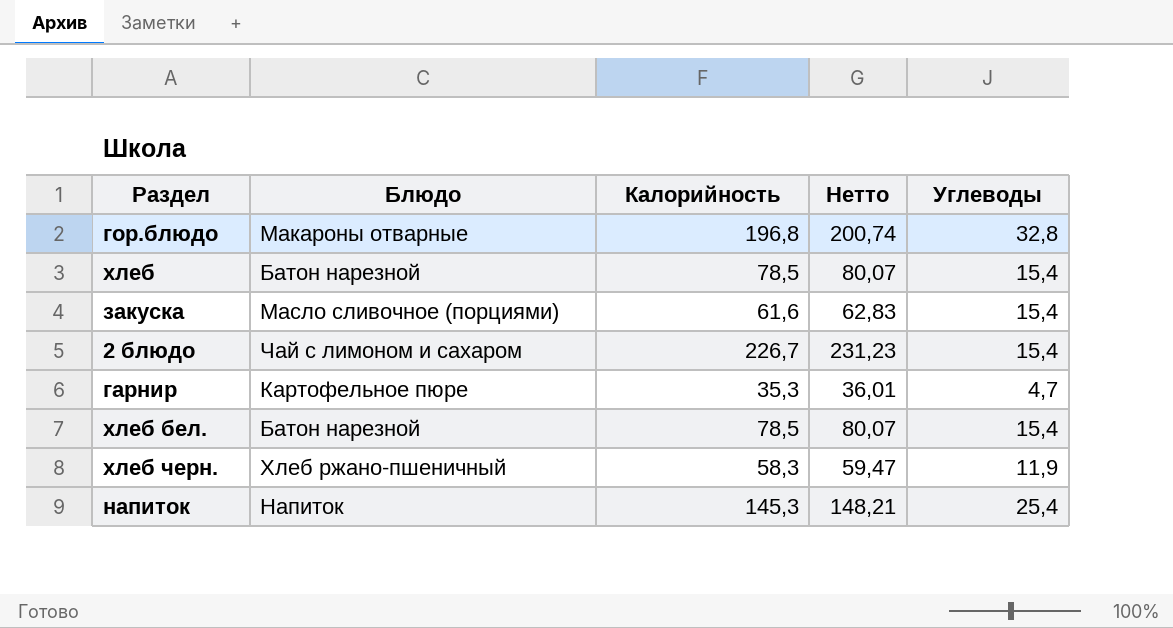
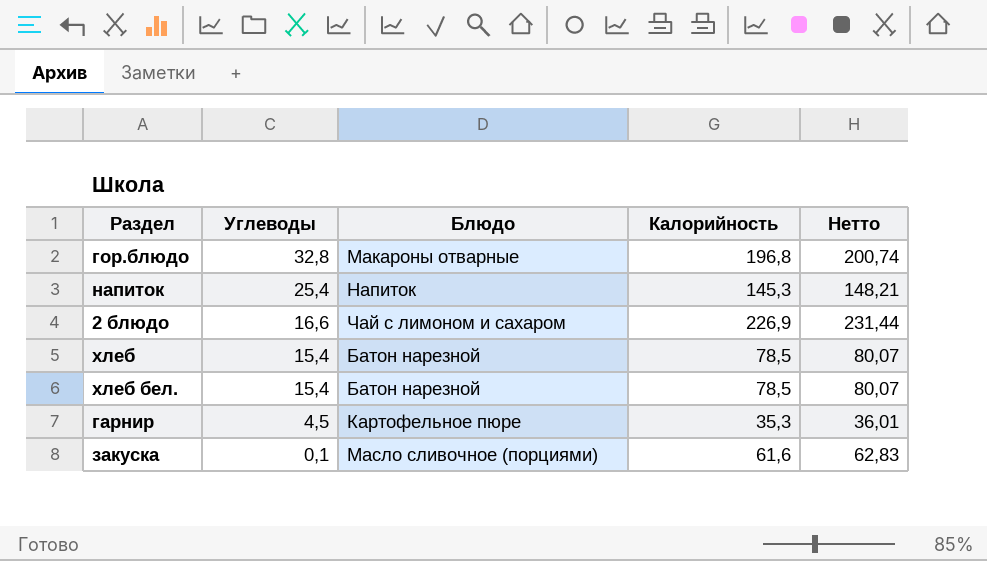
row order: none -> Углеводы descending
column Углеводы | position: 5 -> 2
row хлеб черн.: Хлеб ржано-пшеничный | 58,3 | 59,47 | 11,9 -> none
2 блюдо | Углеводы: 15,4 -> 16,6
2 блюдо | Калорийность: 226,7 -> 226,9
2 блюдо | Нетто: 231,23 -> 231,44
гарнир | Углеводы: 4,7 -> 4,5
закуска | Углеводы: 15,4 -> 0,1

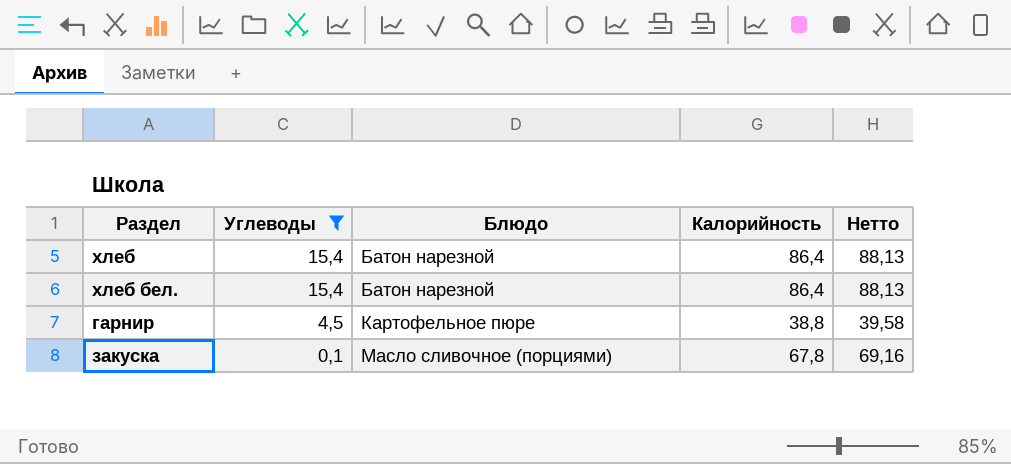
filter: none -> Углеводы <= 15,4
хлеб | Калорийность: 78,5 -> 86,4
хлеб | Нетто: 80,07 -> 88,13
хлеб бел. | Калорийность: 78,5 -> 86,4
хлеб бел. | Нетто: 80,07 -> 88,13
гарнир | Калорийность: 35,3 -> 38,8
гарнир | Нетто: 36,01 -> 39,58
закуска | Калорийность: 61,6 -> 67,8
закуска | Нетто: 62,83 -> 69,16

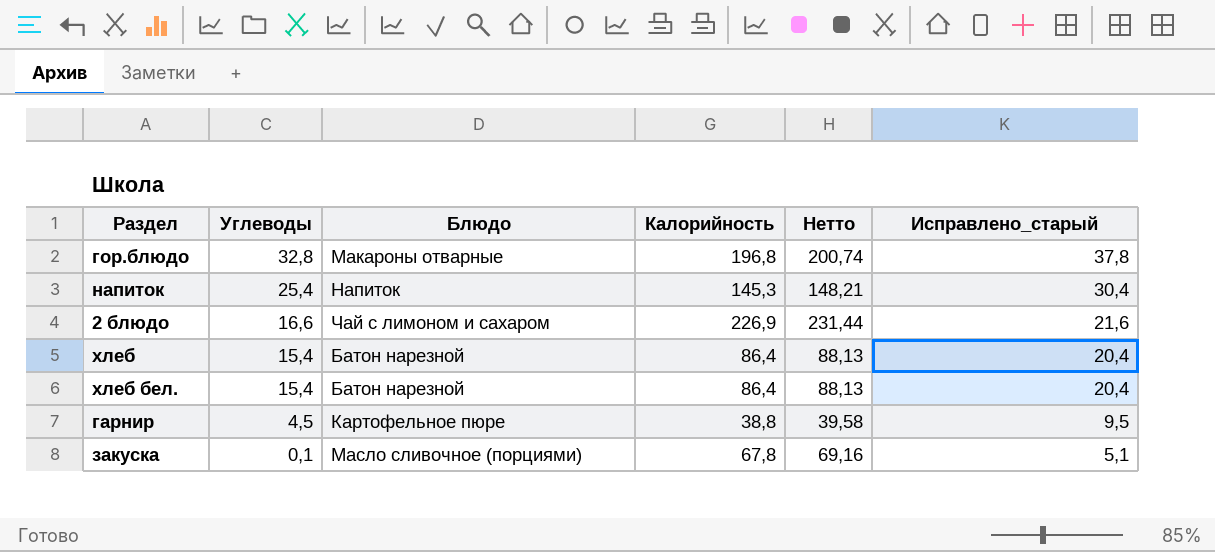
filter: Углеводы <= 15,4 -> none
column Исправлено_старый | formula: none -> [Углеводы] + 5

